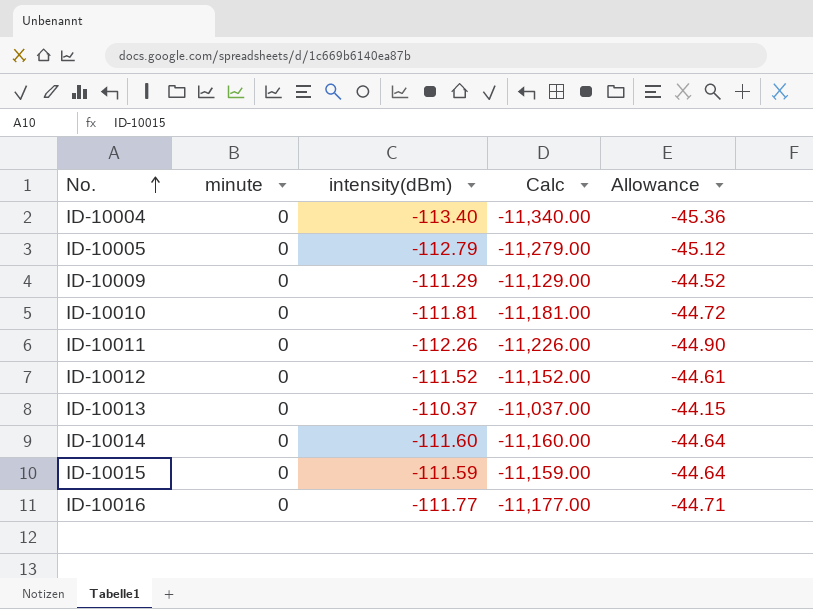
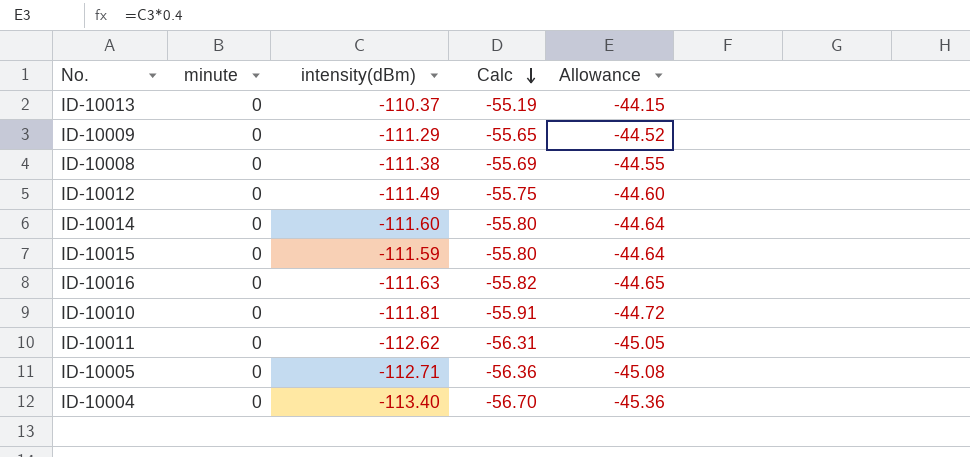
row order: No. ascending -> Calc descending
column Calc | formula: [intensity(dBm)] * 100 -> [intensity(dBm)] * 0.5
row ID-10008: none -> 0 | -111.38 | -55.69 | -44.55
ID-10012 | intensity(dBm): -111.52 -> -111.49
ID-10012 | Allowance: -44.61 -> -44.60
ID-10016 | intensity(dBm): -111.77 -> -111.63
ID-10016 | Allowance: -44.71 -> -44.65
ID-10011 | intensity(dBm): -112.26 -> -112.62
ID-10011 | Allowance: -44.90 -> -45.05
ID-10005 | intensity(dBm): -112.79 -> -112.71
ID-10005 | Allowance: -45.12 -> -45.08

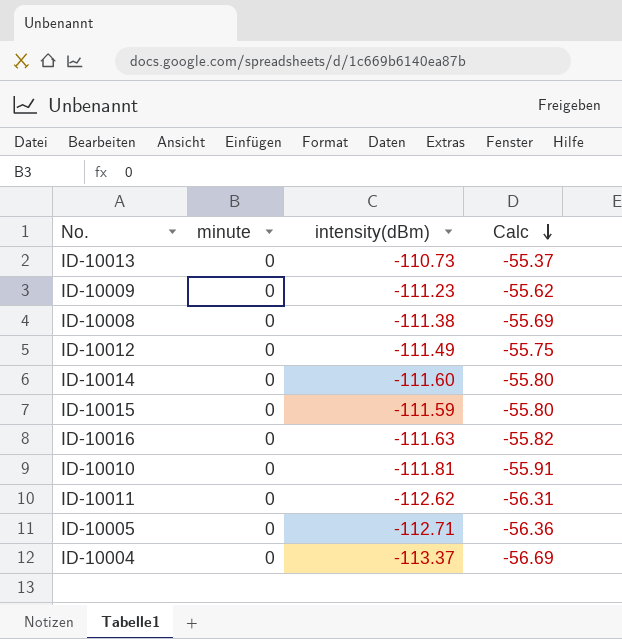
column Allowance | formula: [intensity(dBm)] * 0.4 -> none
ID-10013 | intensity(dBm): -110.37 -> -110.73
ID-10013 | Calc: -55.19 -> -55.37
ID-10009 | intensity(dBm): -111.29 -> -111.23
ID-10009 | Calc: -55.65 -> -55.62
ID-10004 | intensity(dBm): -113.40 -> -113.37
ID-10004 | Calc: -56.70 -> -56.69

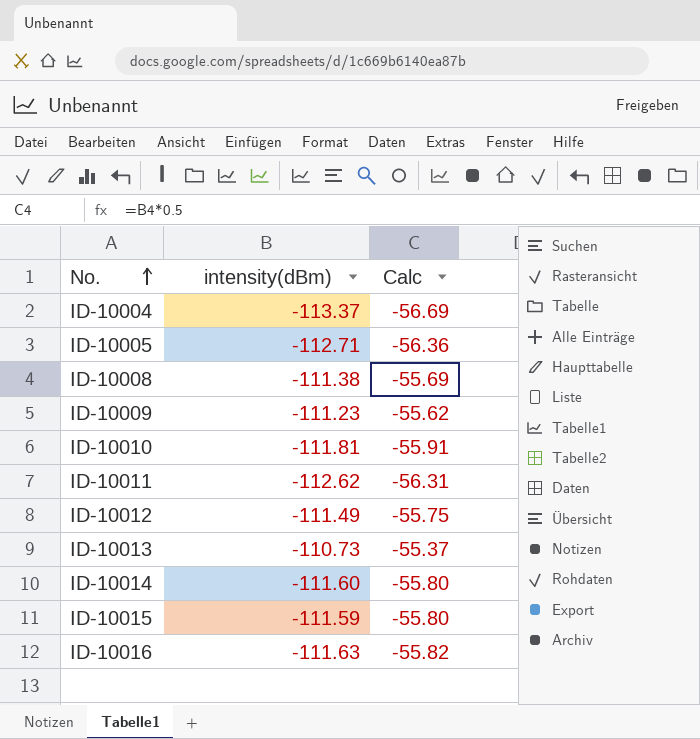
row order: Calc descending -> No. ascending
column minute | position: 2 -> none

